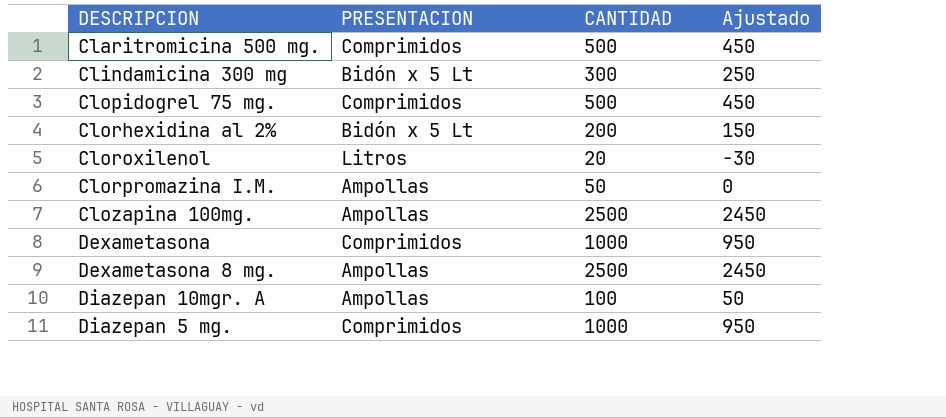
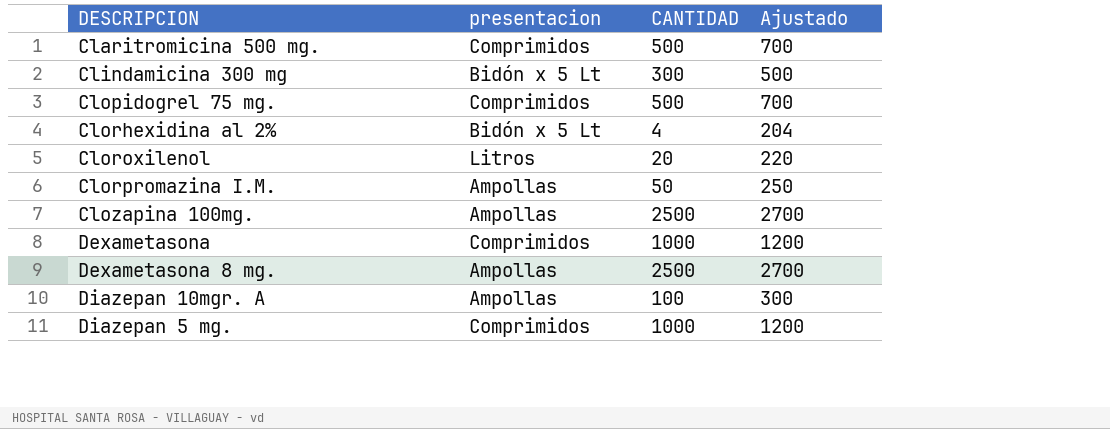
column name: PRESENTACION -> presentacion
column Ajustado | formula: [CANTIDAD] - 50 -> [CANTIDAD] + 200
Clorhexidina al 2% | CANTIDAD: 200 -> 4

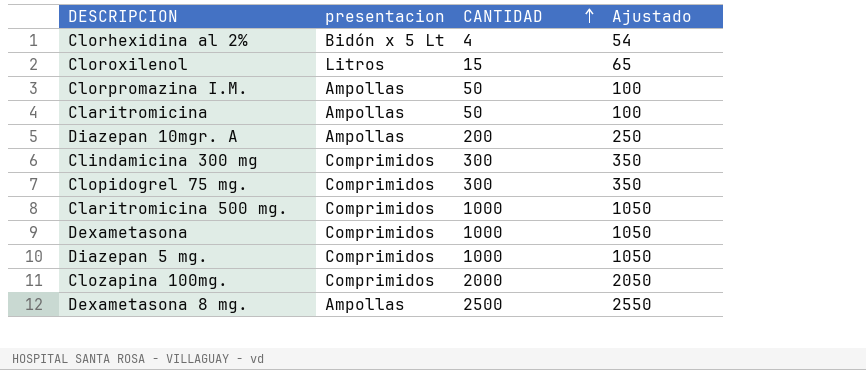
row order: none -> CANTIDAD ascending
column Ajustado | formula: [CANTIDAD] + 200 -> [CANTIDAD] + 50
Cloroxilenol | CANTIDAD: 20 -> 15
row Claritromicina: none -> Ampollas | 50 | 100
Diazepan 10mgr. A | CANTIDAD: 100 -> 200
Clindamicina 300 mg | presentacion: Bidón x 5 Lt -> Comprimidos
Clopidogrel 75 mg. | CANTIDAD: 500 -> 300
Claritromicina 500 mg. | CANTIDAD: 500 -> 1000
Clozapina 100mg. | presentacion: Ampollas -> Comprimidos
Clozapina 100mg. | CANTIDAD: 2500 -> 2000

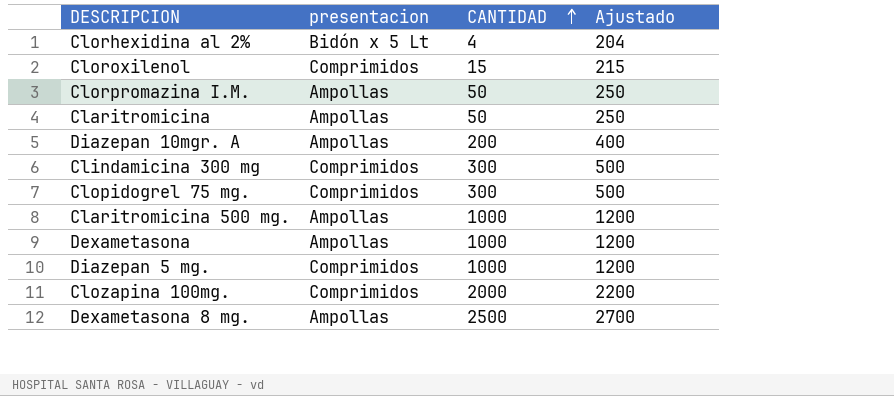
column Ajustado | formula: [CANTIDAD] + 50 -> [CANTIDAD] + 200
Cloroxilenol | presentacion: Litros -> Comprimidos
Claritromicina 500 mg. | presentacion: Comprimidos -> Ampollas
Dexametasona | presentacion: Comprimidos -> Ampollas

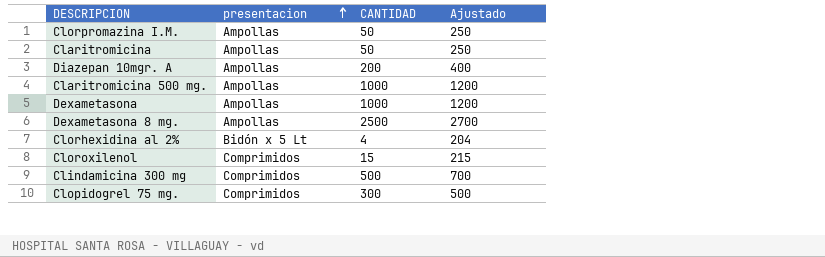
row order: CANTIDAD ascending -> presentacion ascending
row Diazepan 5 mg.: Comprimidos | 1000 | 1200 -> none
row Clozapina 100mg.: Comprimidos | 2000 | 2200 -> none
Clindamicina 300 mg | CANTIDAD: 300 -> 500
Clindamicina 300 mg | Ajustado: 500 -> 700

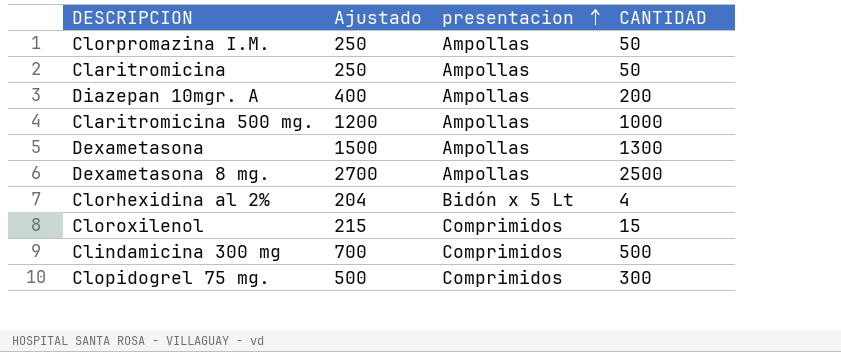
column Ajustado | position: 4 -> 2
Dexametasona | Ajustado: 1200 -> 1500
Dexametasona | CANTIDAD: 1000 -> 1300

